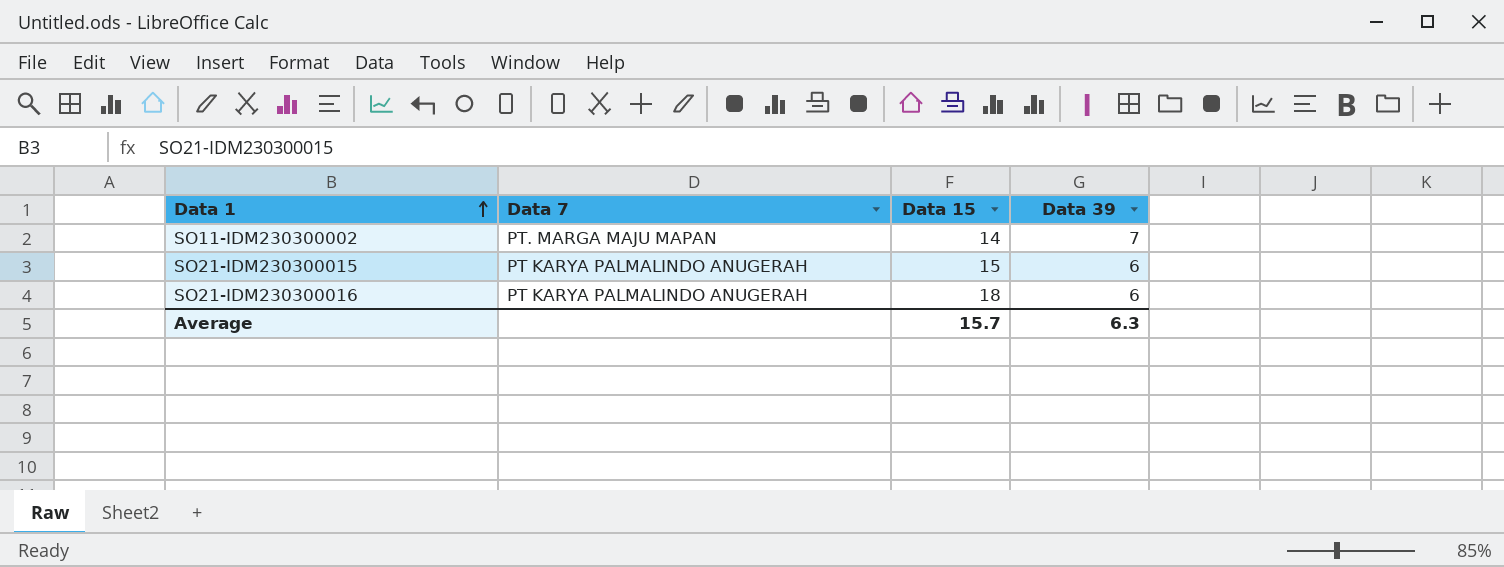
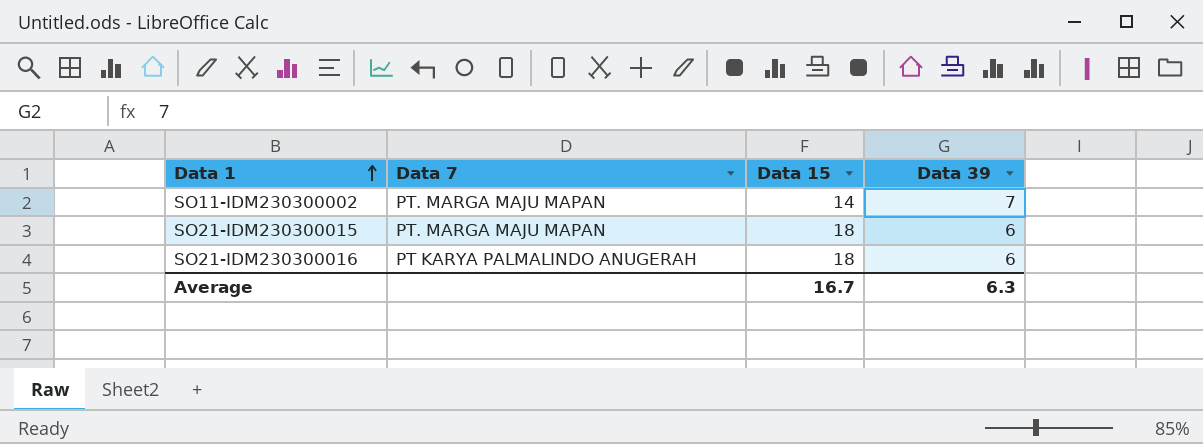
SO21-IDM230300015 | Data 7: PT KARYA PALMALINDO ANUGERAH -> PT. MARGA MAJU MAPAN
SO21-IDM230300015 | Data 15: 15 -> 18
Average | Data 15: 15.7 -> 16.7

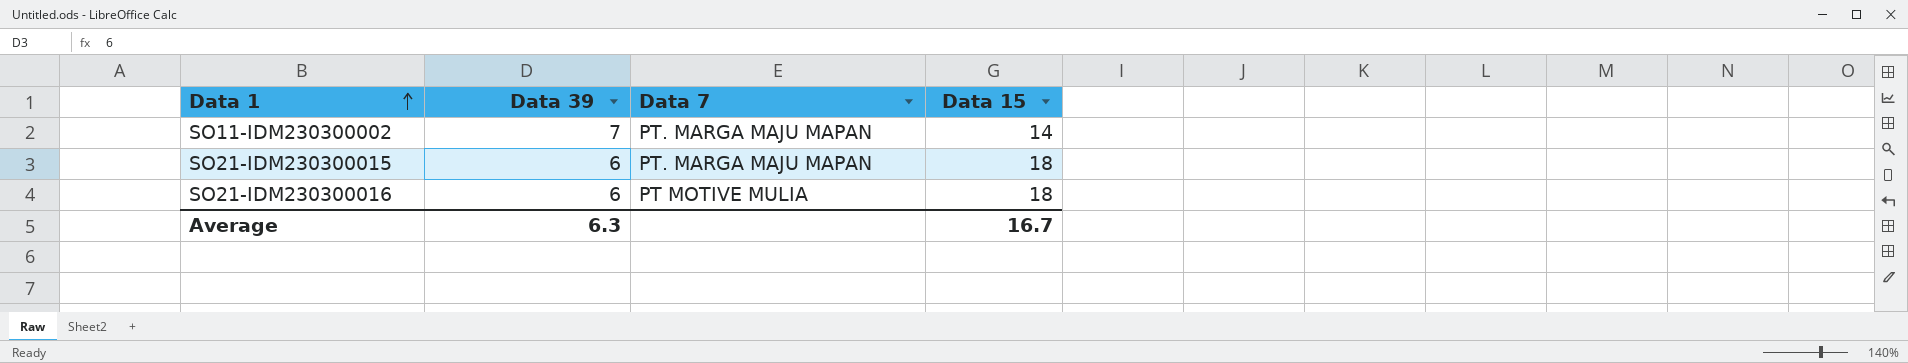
column Data 39 | position: 4 -> 2
SO21-IDM230300016 | Data 7: PT KARYA PALMALINDO ANUGERAH -> PT MOTIVE MULIA

